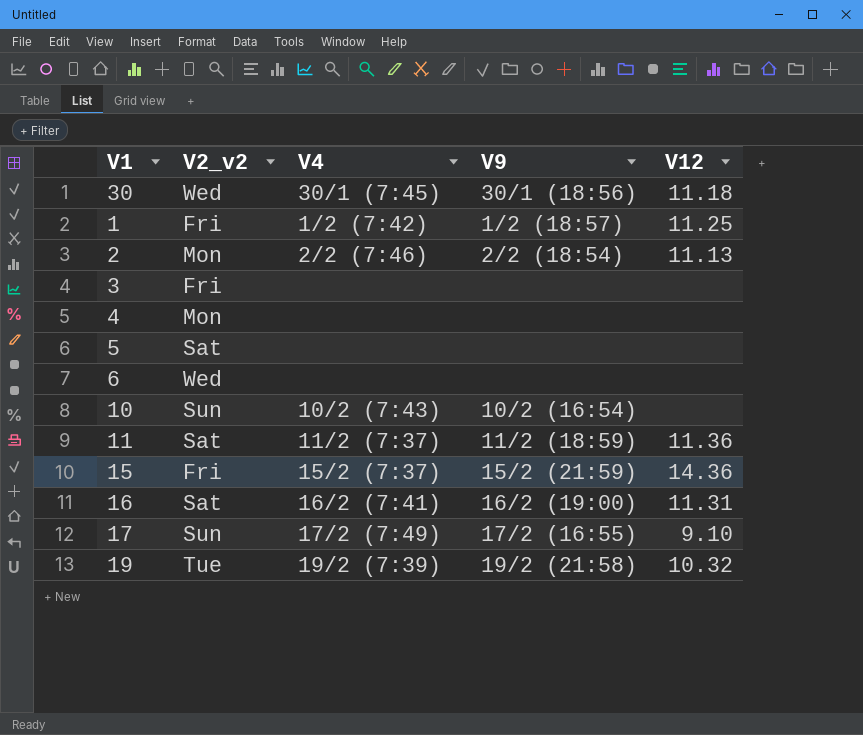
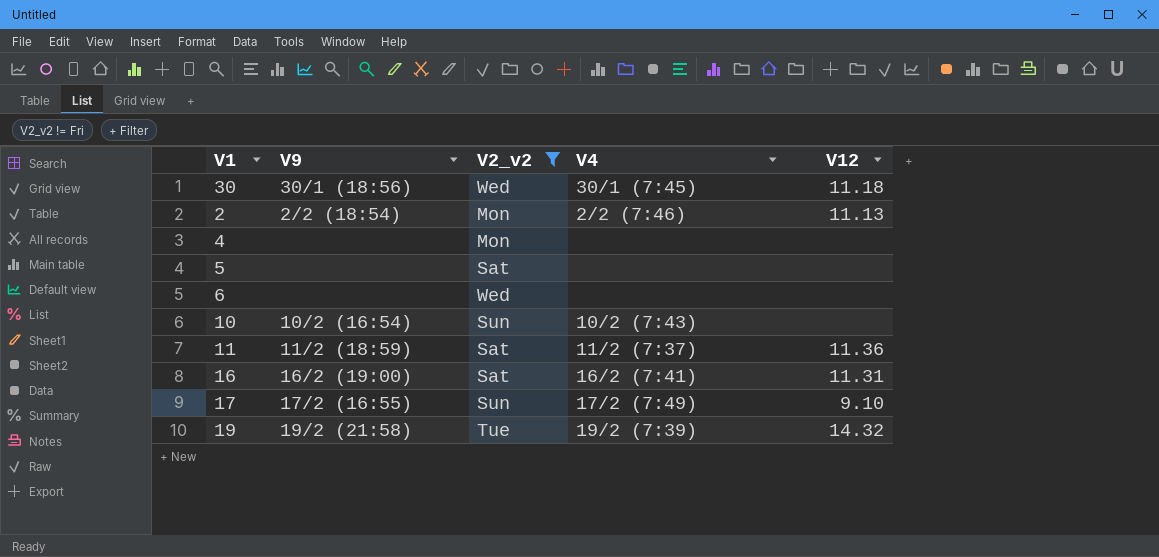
filter: none -> V2_v2 != Fri
column V9 | position: 4 -> 2
19 | V12: 10.32 -> 14.32

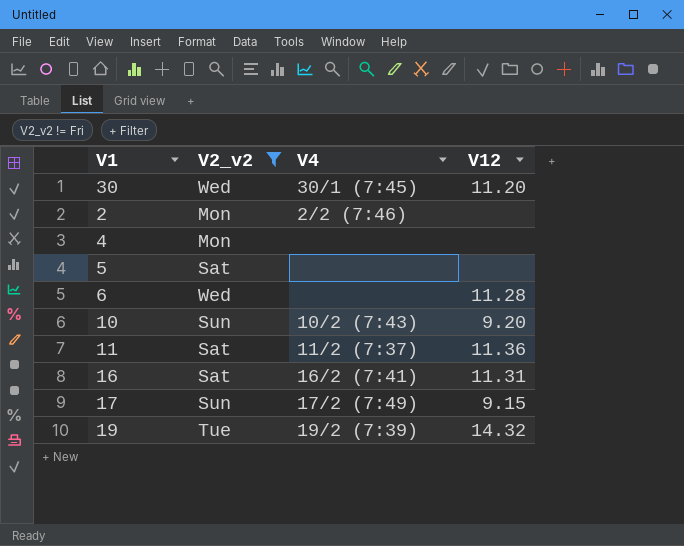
column V9 | position: 2 -> none
30 | V12: 11.18 -> 11.20
2 | V12: 11.13 -> none
6 | V12: none -> 11.28
10 | V12: none -> 9.20
17 | V12: 9.10 -> 9.15

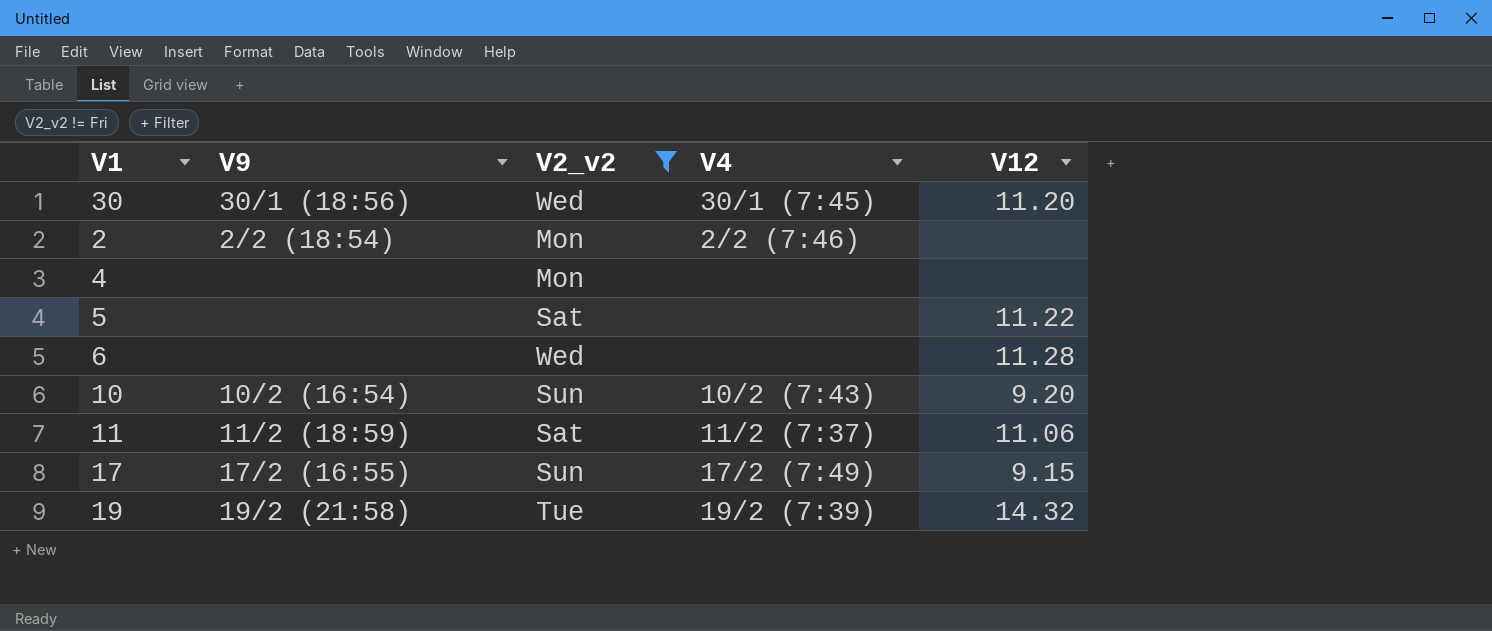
column V9 | position: none -> 2
row 16: Sat | 16/2 (7:41) | 11.31 -> none
5 | V12: none -> 11.22
11 | V12: 11.36 -> 11.06

